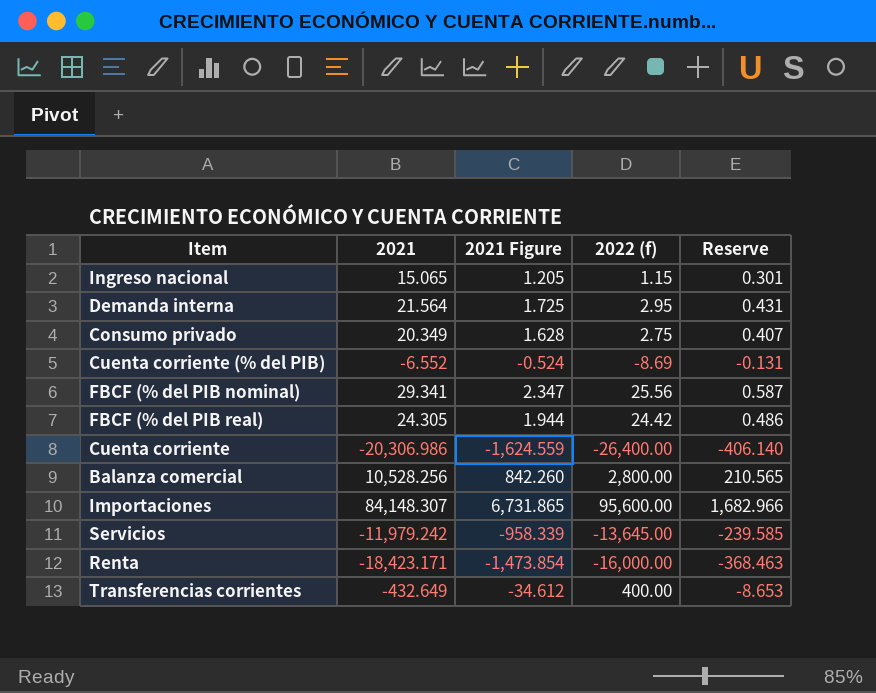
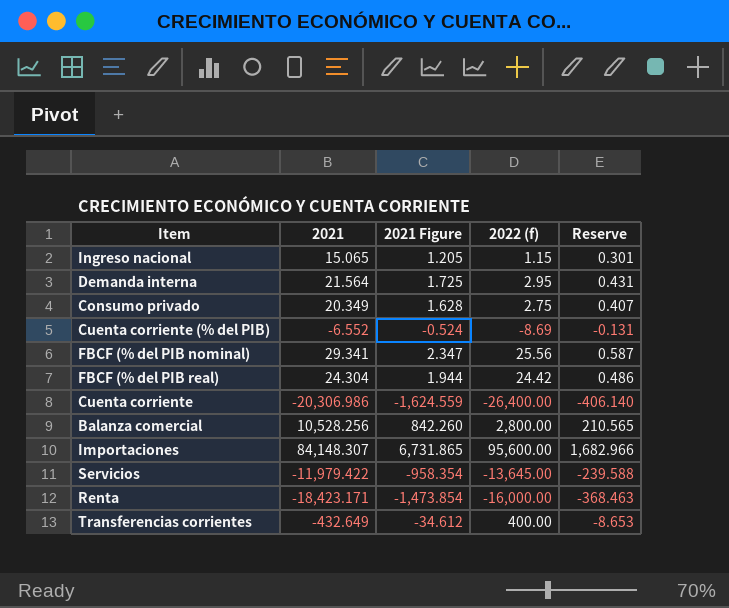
FBCF (% del PIB real) | 2021: 24.305 -> 24.304
Servicios | 2021: -11,979.242 -> -11,979.422
Servicios | 2021 Figure: -958.339 -> -958.354
Servicios | Reserve: -239.585 -> -239.588

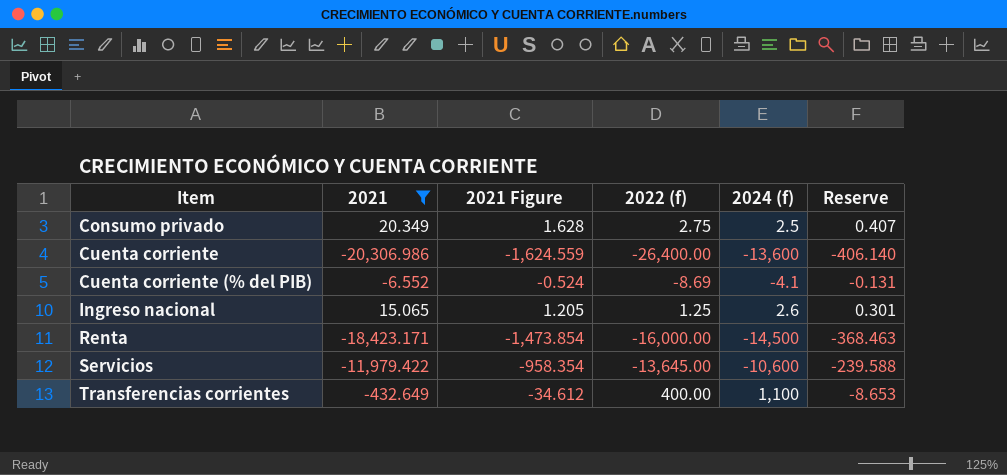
filter: none -> 2021 <= 20.349
row order: none -> Item ascending
column 2024 (f) | position: none -> 5
Ingreso nacional | 2022 (f): 1.15 -> 1.25

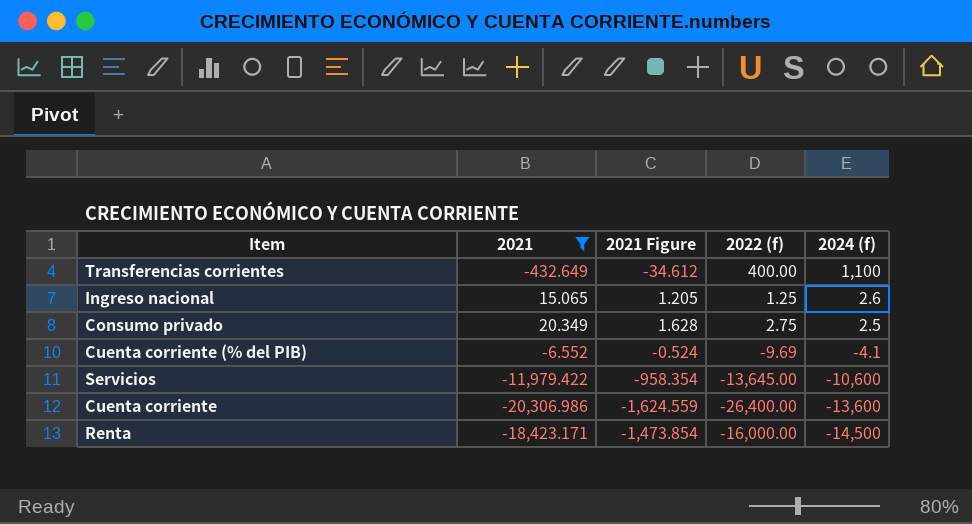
row order: Item ascending -> 2024 (f) descending
column Reserve | formula: [2021] * 0.02 -> none
Cuenta corriente (% del PIB) | 2022 (f): -8.69 -> -9.69

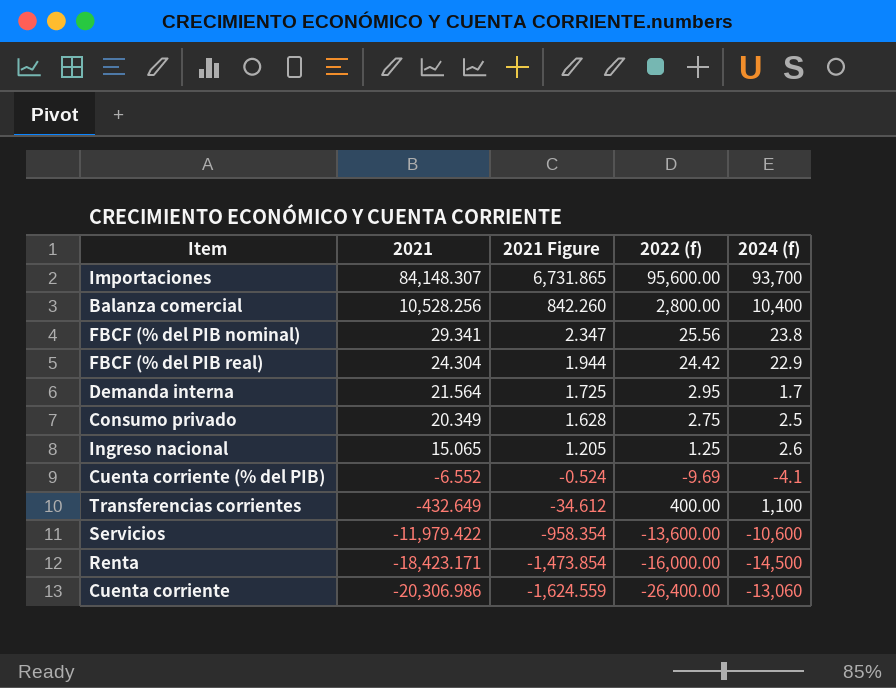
filter: 2021 <= 20.349 -> none
row order: 2024 (f) descending -> 2021 descending
Servicios | 2022 (f): -13,645.00 -> -13,600.00
Cuenta corriente | 2024 (f): -13,600 -> -13,060

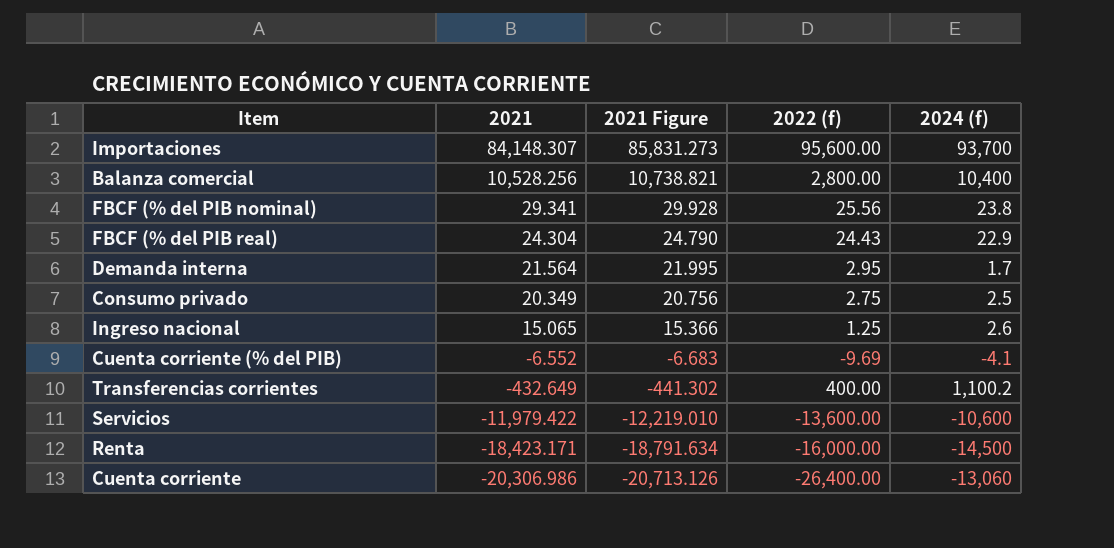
column 2021 Figure | formula: [2021] * 0.08 -> [2021] * 1.02
FBCF (% del PIB real) | 2022 (f): 24.42 -> 24.43
Transferencias corrientes | 2024 (f): 1,100 -> 1,100.2

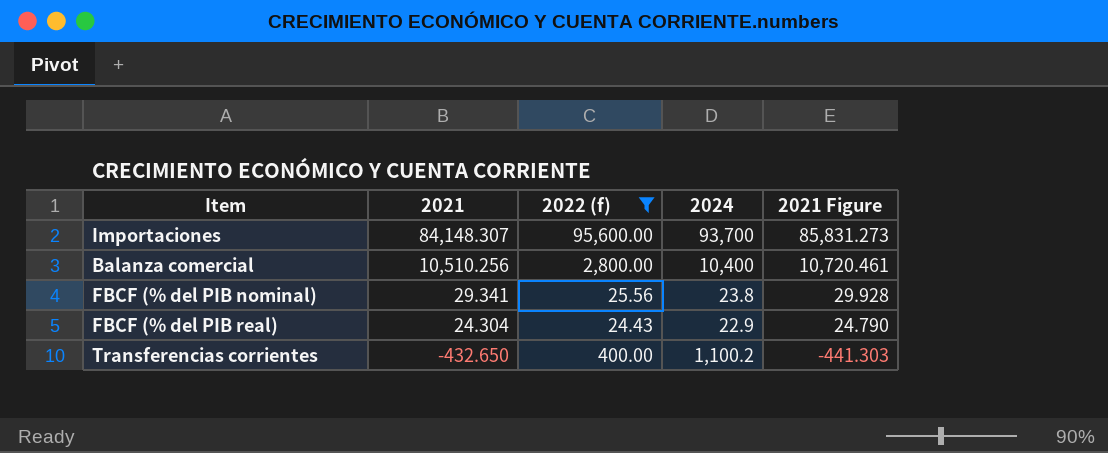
filter: none -> 2022 (f) >= 24.43
column name: 2024 (f) -> 2024
column 2021 Figure | position: 3 -> 5
Balanza comercial | 2021: 10,528.256 -> 10,510.256
Balanza comercial | 2021 Figure: 10,738.821 -> 10,720.461
Transferencias corrientes | 2021: -432.649 -> -432.650
Transferencias corrientes | 2021 Figure: -441.302 -> -441.303

